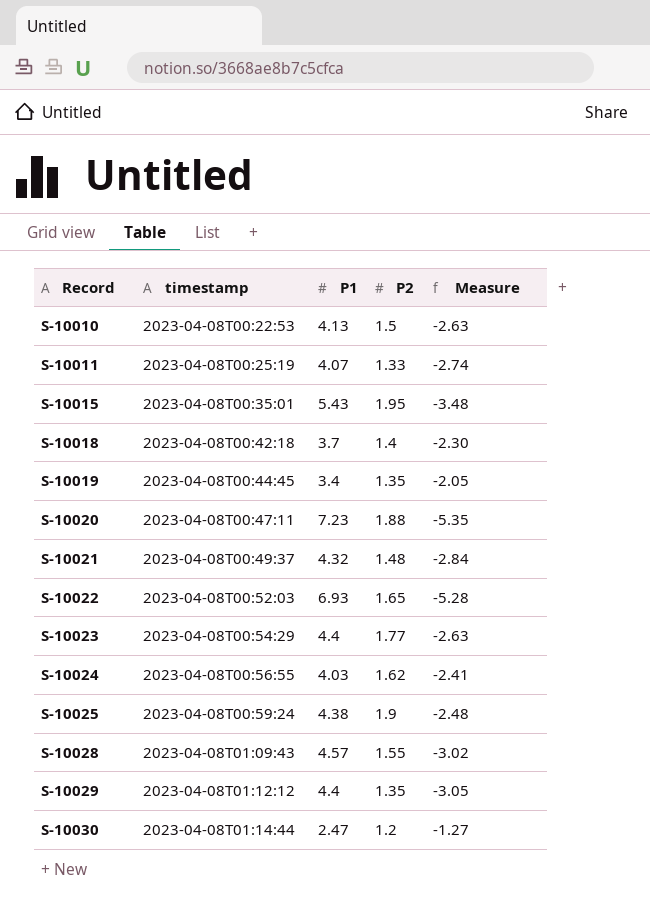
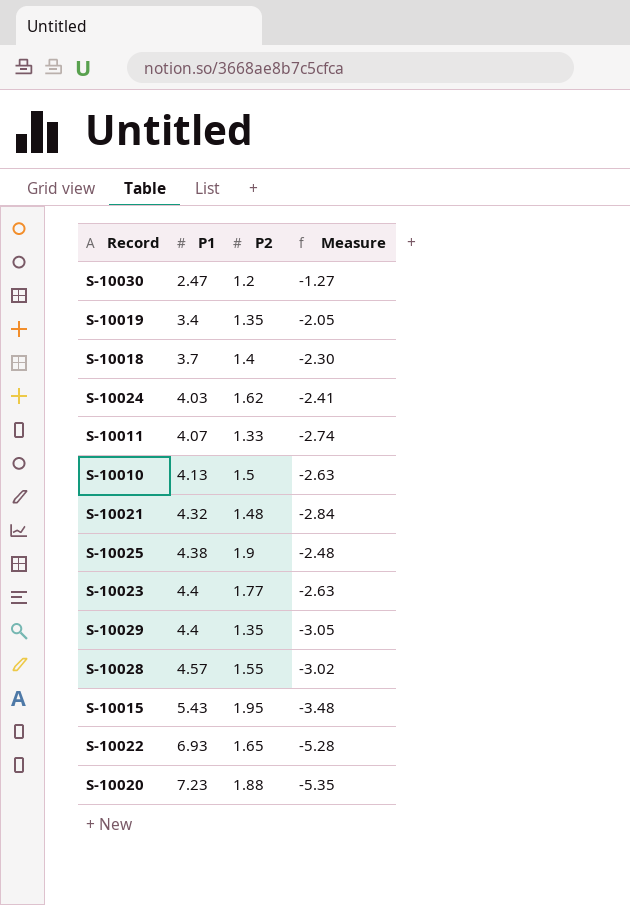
row order: Record ascending -> P1 ascending
column timestamp | position: 2 -> none

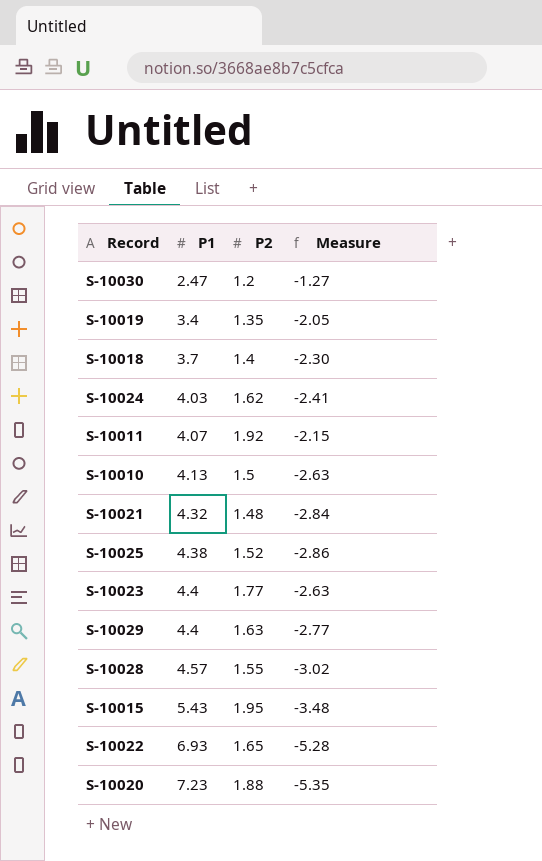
S-10011 | P2: 1.33 -> 1.92
S-10011 | Measure: -2.74 -> -2.15
S-10025 | P2: 1.9 -> 1.52
S-10025 | Measure: -2.48 -> -2.86
S-10029 | P2: 1.35 -> 1.63
S-10029 | Measure: -3.05 -> -2.77

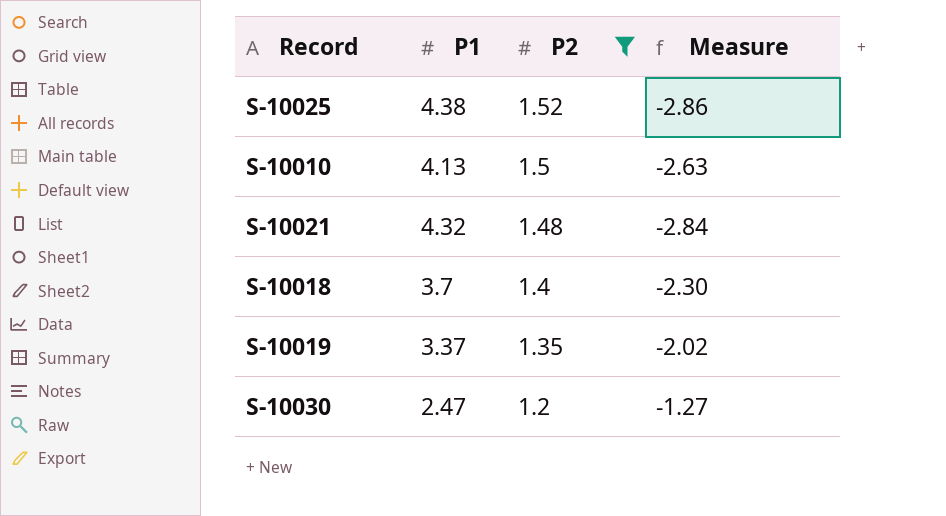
filter: none -> P2 <= 1.52
row order: P1 ascending -> P2 descending
S-10019 | P1: 3.4 -> 3.37
S-10019 | Measure: -2.05 -> -2.02

